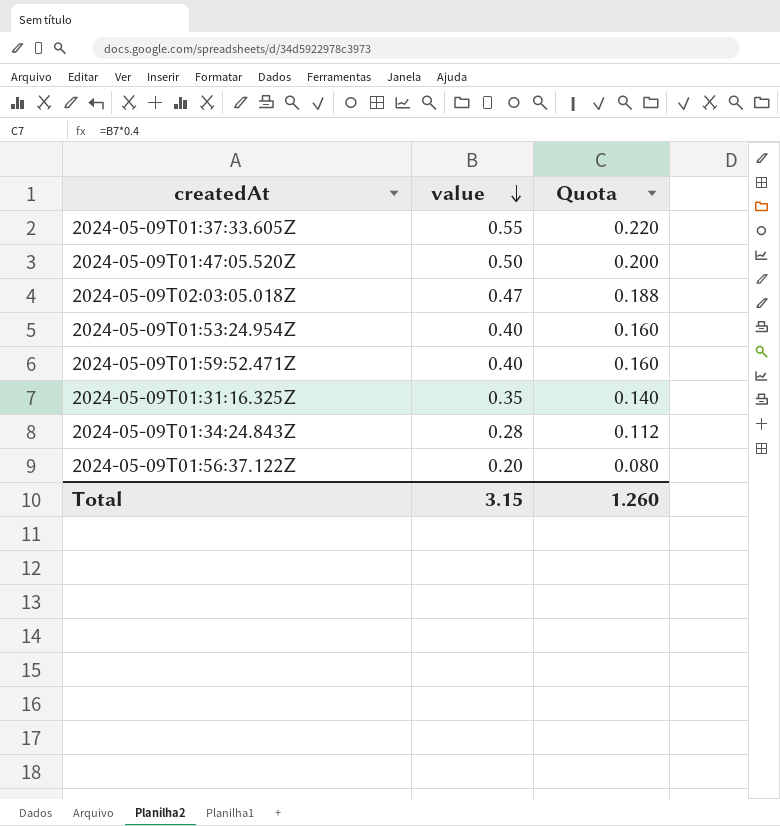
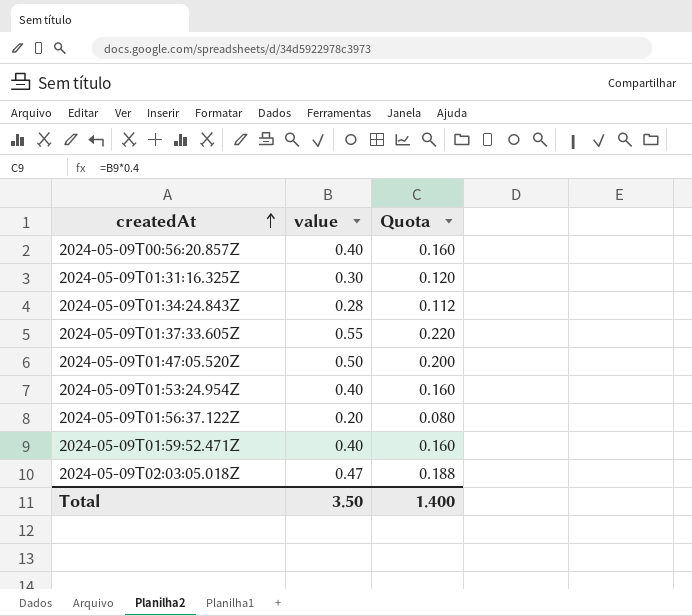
row order: value descending -> createdAt ascending
row 2024-05-09T00:56:20.857Z: none -> 0.40 | 0.160
2024-05-09T01:31:16.325Z | value: 0.35 -> 0.30
2024-05-09T01:31:16.325Z | Quota: 0.140 -> 0.120
Total | value: 3.15 -> 3.50
Total | Quota: 1.260 -> 1.400

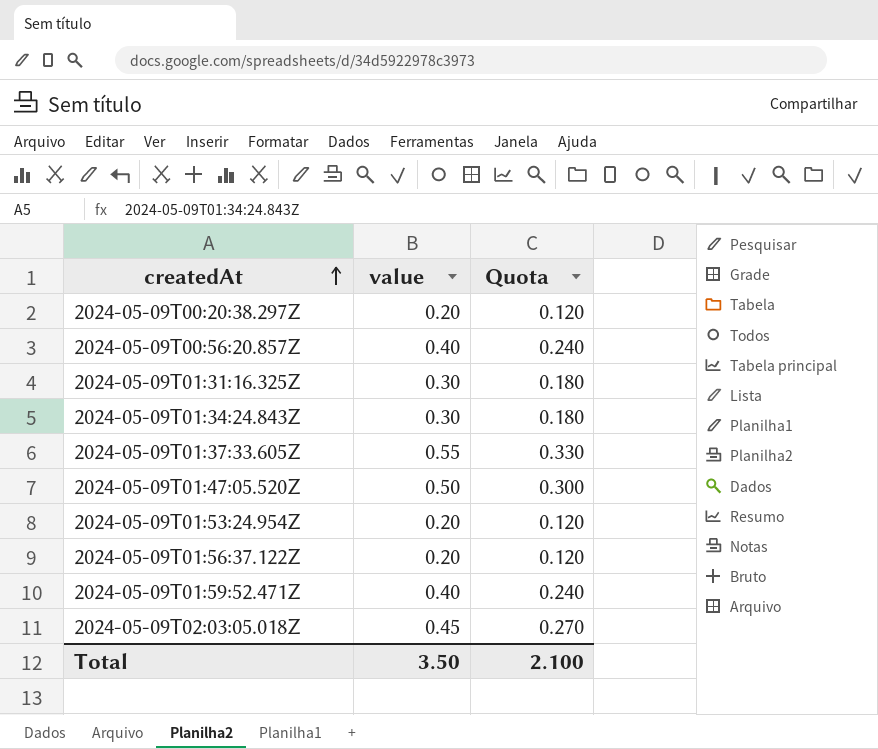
column Quota | formula: [value] * 0.4 -> [value] * 0.6
row 2024-05-09T00:20:38.297Z: none -> 0.20 | 0.120
2024-05-09T01:34:24.843Z | value: 0.28 -> 0.30
2024-05-09T01:53:24.954Z | value: 0.40 -> 0.20
2024-05-09T02:03:05.018Z | value: 0.47 -> 0.45
Total | Quota: 1.400 -> 2.100

